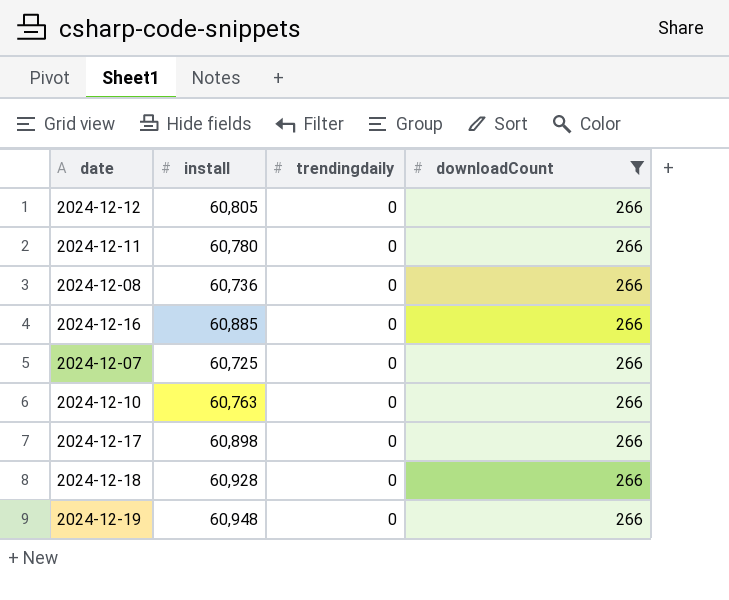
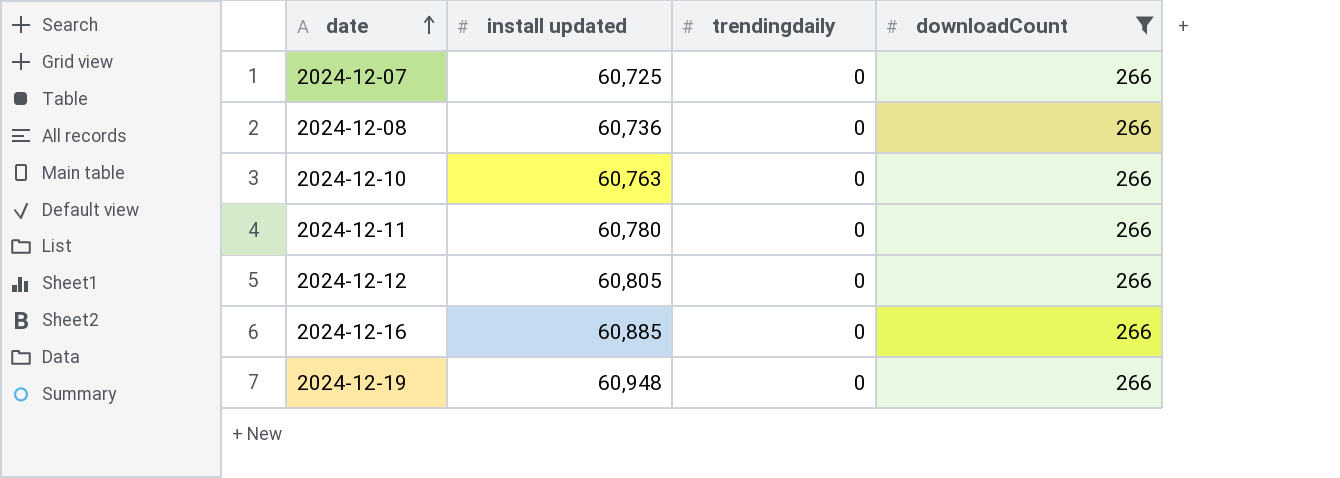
row order: none -> date ascending
column name: install -> install updated
row 2024-12-17: 60,898 | 0 | 266 -> none
row 2024-12-18: 60,928 | 0 | 266 -> none

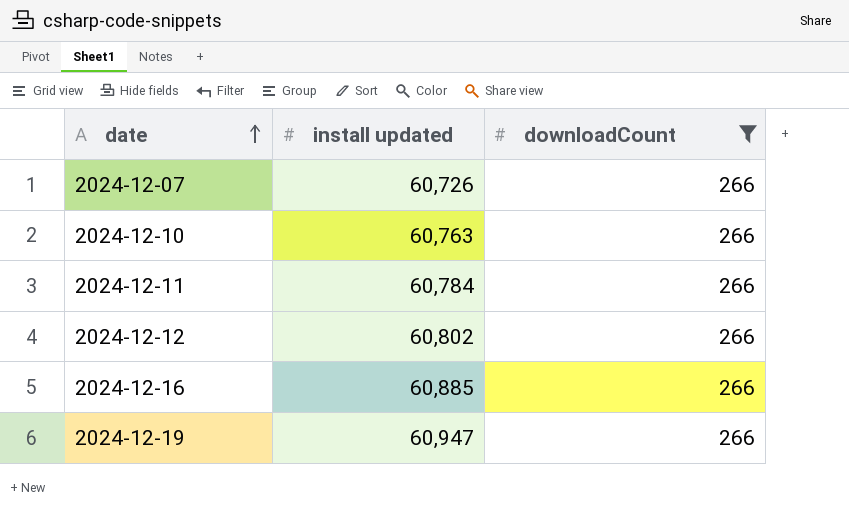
column trendingdaily | position: 3 -> none
row 2024-12-08: 60,736 | 0 | 266 -> none
2024-12-07 | install updated: 60,725 -> 60,726
2024-12-11 | install updated: 60,780 -> 60,784
2024-12-12 | install updated: 60,805 -> 60,802
2024-12-19 | install updated: 60,948 -> 60,947

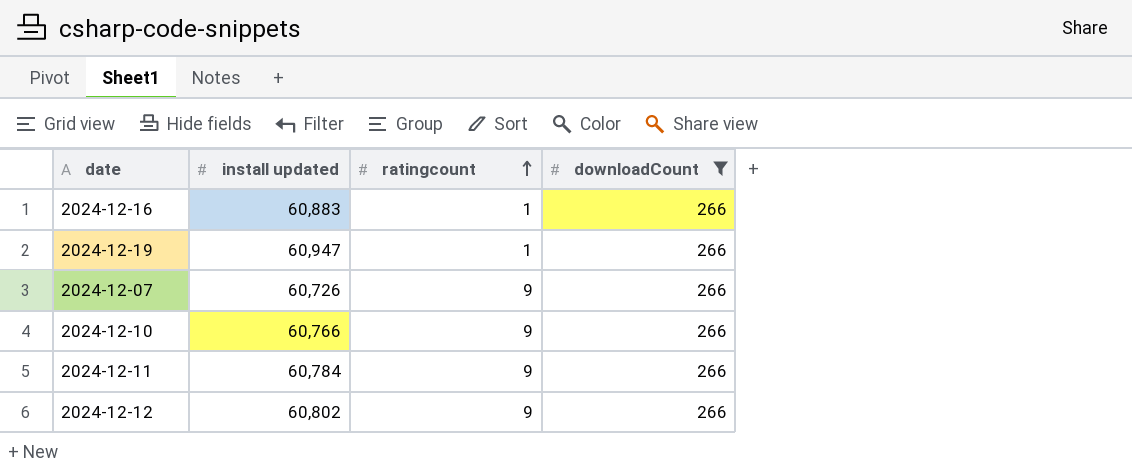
row order: date ascending -> ratingcount ascending
column ratingcount | position: none -> 3
2024-12-16 | install updated: 60,885 -> 60,883
2024-12-10 | install updated: 60,763 -> 60,766

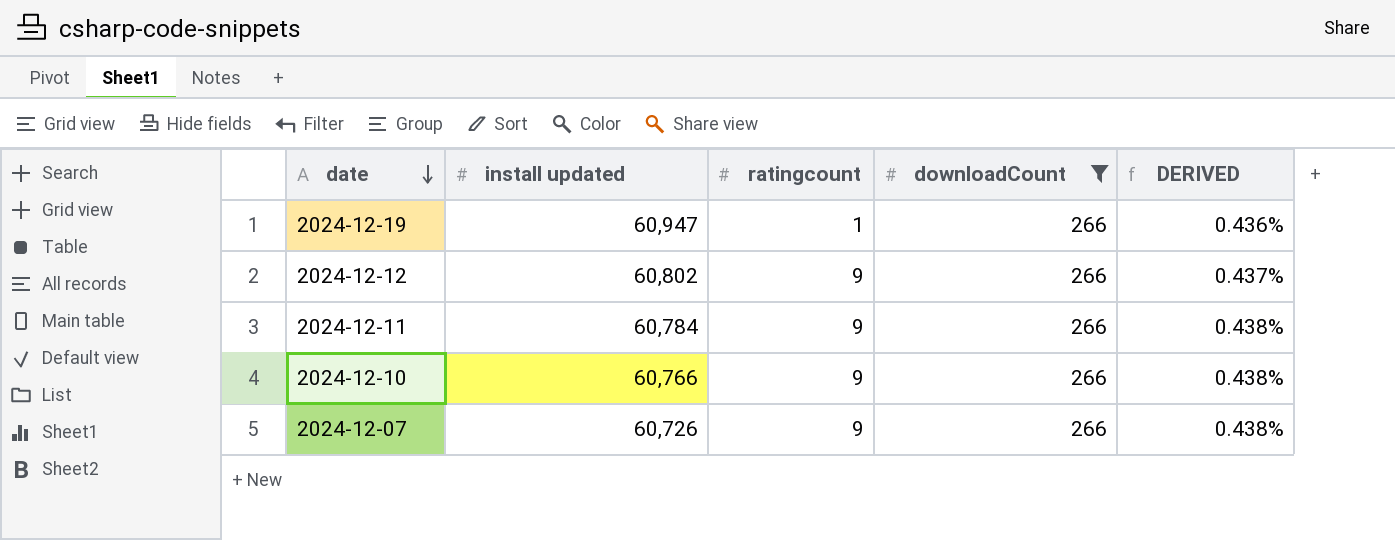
row order: ratingcount ascending -> date descending
column DERIVED | formula: none -> [downloadCount] / [install updated]
row 2024-12-16: 60,883 | 1 | 266 -> none

